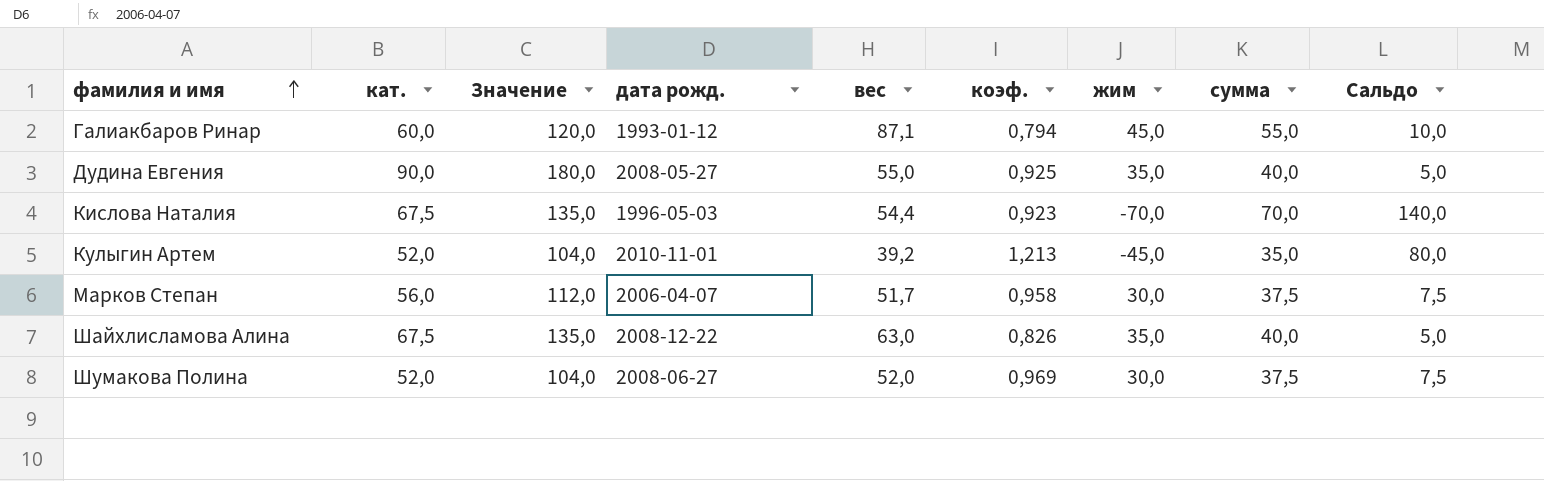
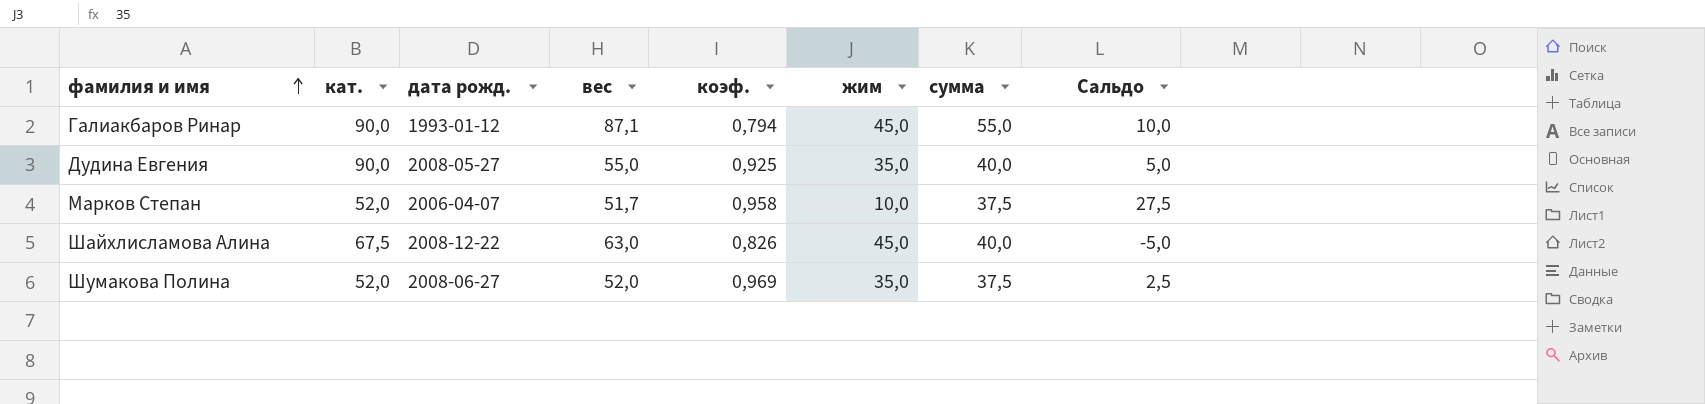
column Значение | formula: [кат.] * 2 -> none
row Кислова Наталия: 67,5 | 135,0 | 1996-05-03 | 54,4 | 0,923 | -70,0 | 70,0 | 140,0 -> none
row Кулыгин Артем: 52,0 | 104,0 | 2010-11-01 | 39,2 | 1,213 | -45,0 | 35,0 | 80,0 -> none
Галиакбаров Ринар | кат.: 60,0 -> 90,0
Марков Степан | кат.: 56,0 -> 52,0
Марков Степан | жим: 30,0 -> 10,0
Марков Степан | Сальдо: 7,5 -> 27,5
Шайхлисламова Алина | жим: 35,0 -> 45,0
Шайхлисламова Алина | Сальдо: 5,0 -> -5,0
Шумакова Полина | жим: 30,0 -> 35,0
Шумакова Полина | Сальдо: 7,5 -> 2,5

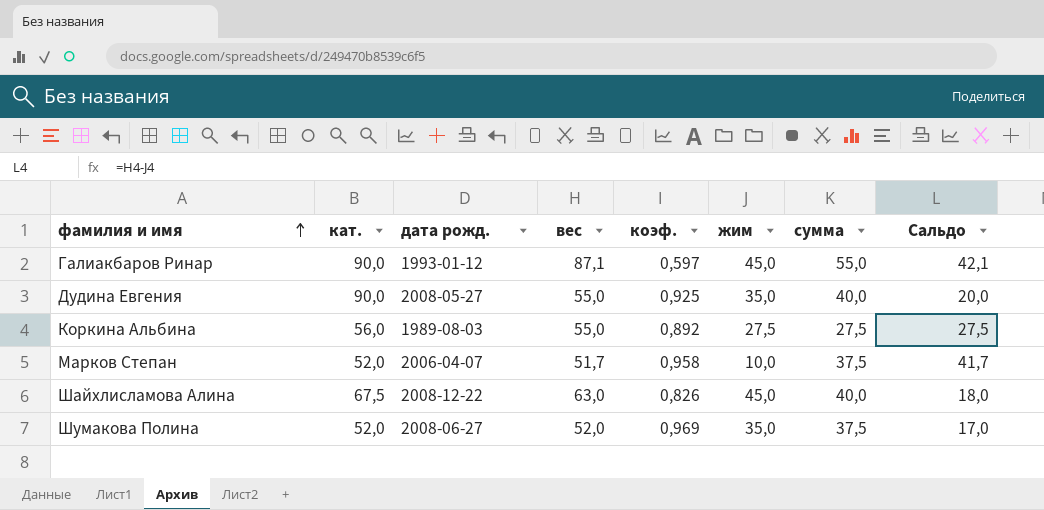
column Сальдо | formula: [сумма] - [жим] -> [вес] - [жим]
Галиакбаров Ринар | коэф.: 0,794 -> 0,597
row Коркина Альбина: none -> 56,0 | 1989-08-03 | 55,0 | 0,892 | 27,5 | 27,5 | 27,5

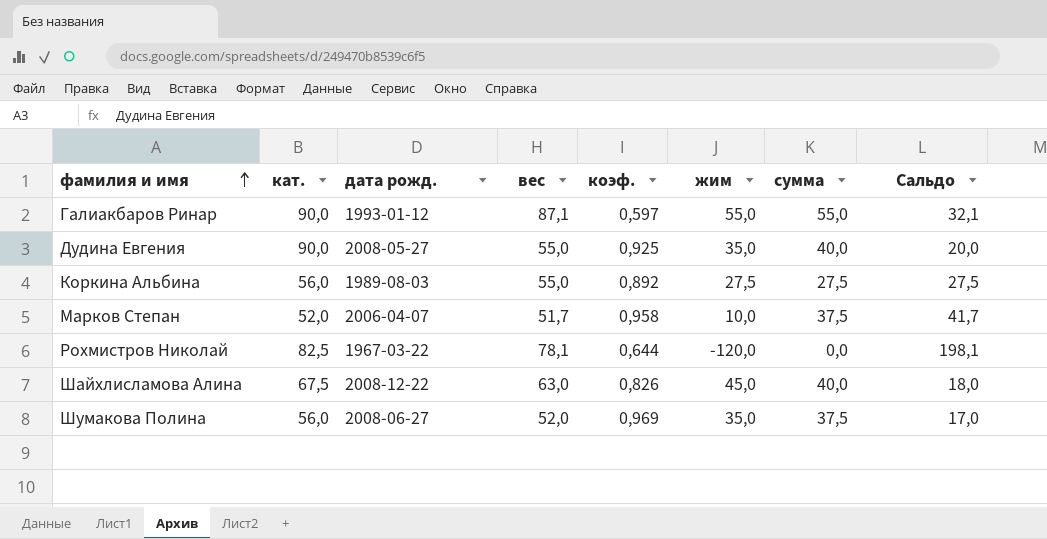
Галиакбаров Ринар | жим: 45,0 -> 55,0
Галиакбаров Ринар | Сальдо: 42,1 -> 32,1
row Рохмистров Николай: none -> 82,5 | 1967-03-22 | 78,1 | 0,644 | -120,0 | 0,0 | 198,1
Шумакова Полина | кат.: 52,0 -> 56,0

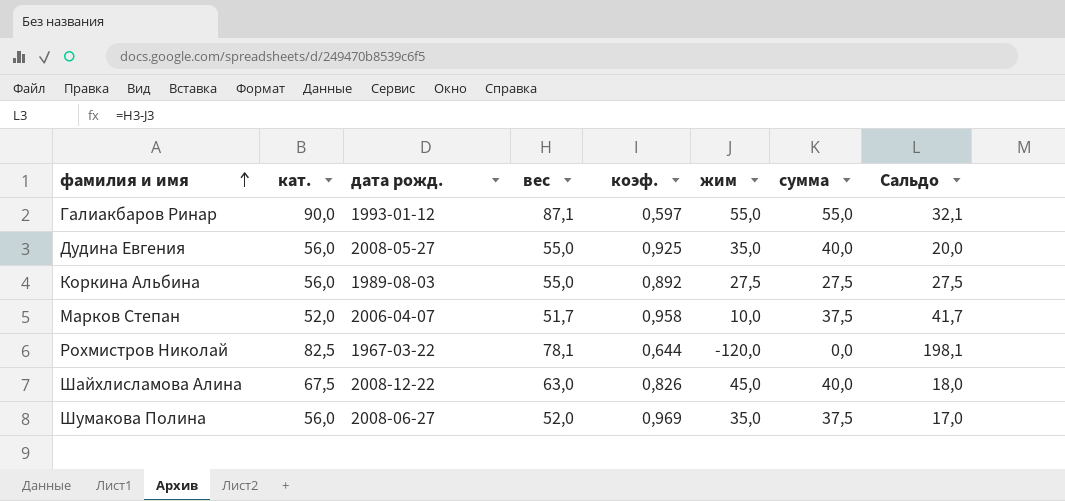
Дудина Евгения | кат.: 90,0 -> 56,0

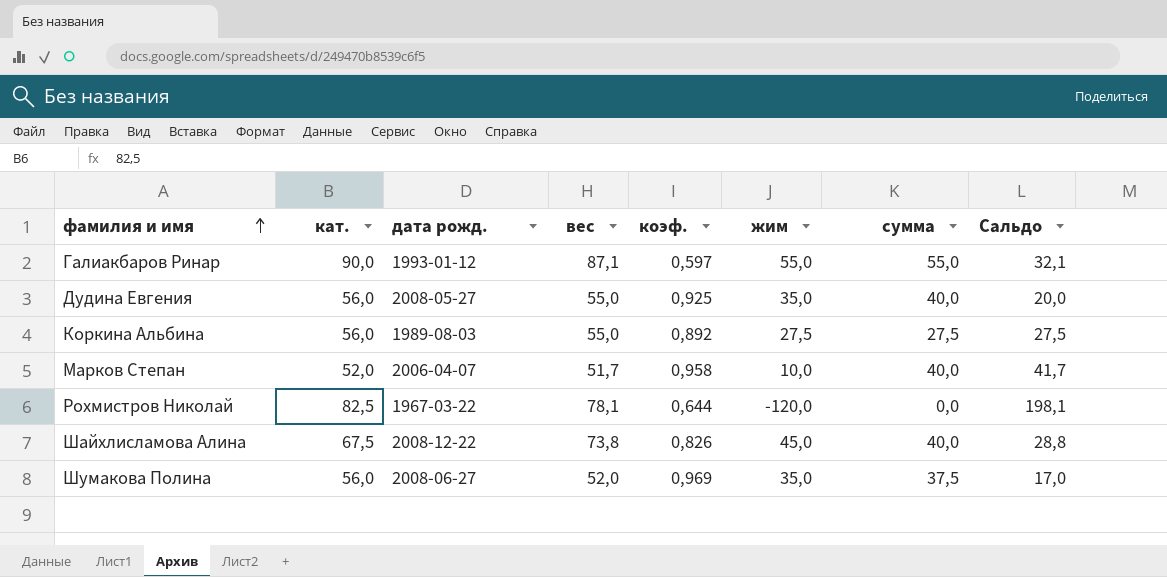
Марков Степан | сумма: 37,5 -> 40,0
Шайхлисламова Алина | вес: 63,0 -> 73,8
Шайхлисламова Алина | Сальдо: 18,0 -> 28,8

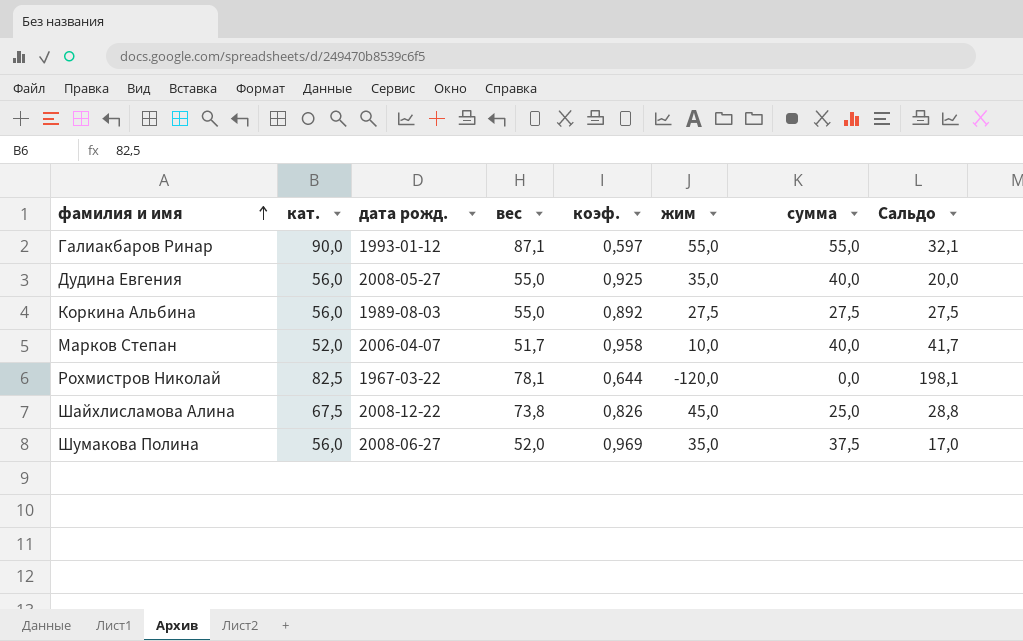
Шайхлисламова Алина | сумма: 40,0 -> 25,0

